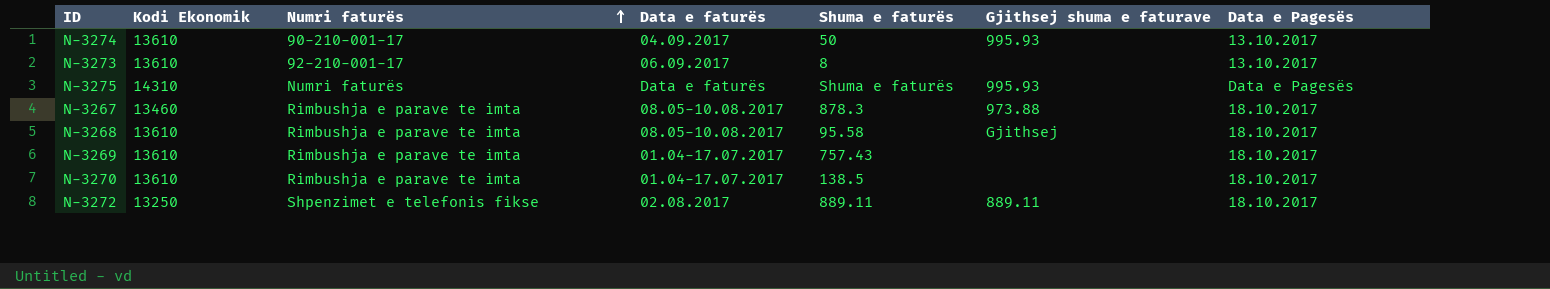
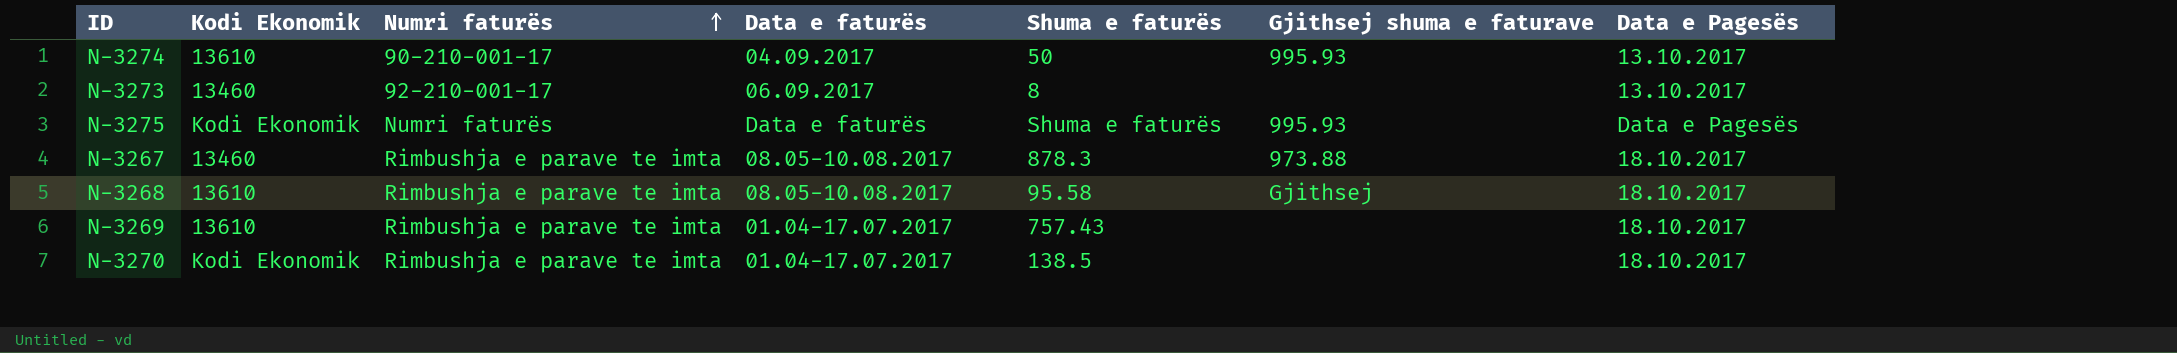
row N-3272: 13250 | Shpenzimet e telefonis fikse | 02.08.2017 | 889.11 | 889.11 | 18.10.2017 -> none
N-3273 | Kodi Ekonomik: 13610 -> 13460
N-3275 | Kodi Ekonomik: 14310 -> Kodi Ekonomik
N-3270 | Kodi Ekonomik: 13610 -> Kodi Ekonomik

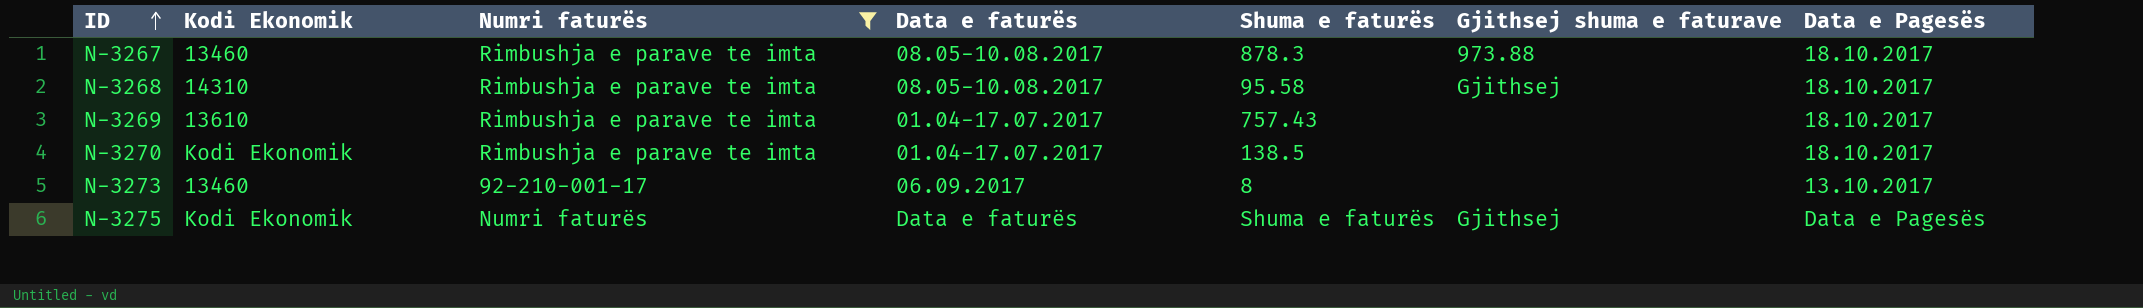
filter: none -> Numri faturës != 90-210-001-17
row order: Numri faturës ascending -> ID ascending
N-3268 | Kodi Ekonomik: 13610 -> 14310
N-3275 | Gjithsej shuma e faturave: 995.93 -> Gjithsej

